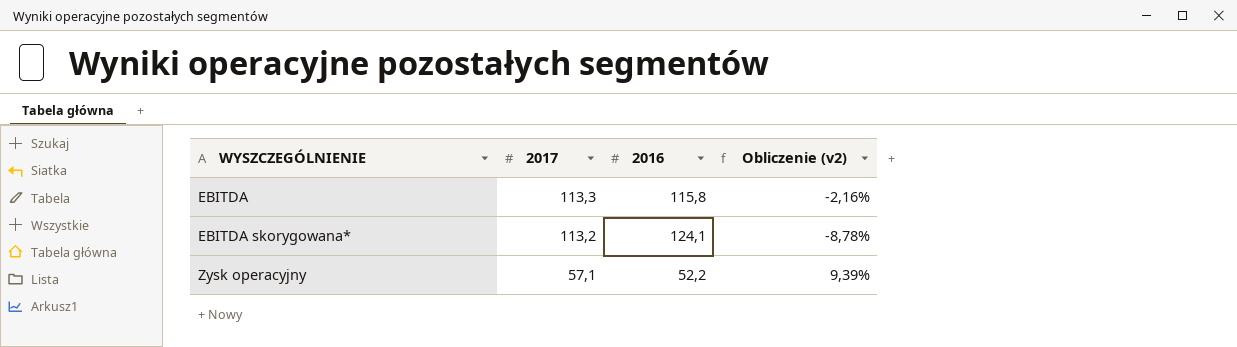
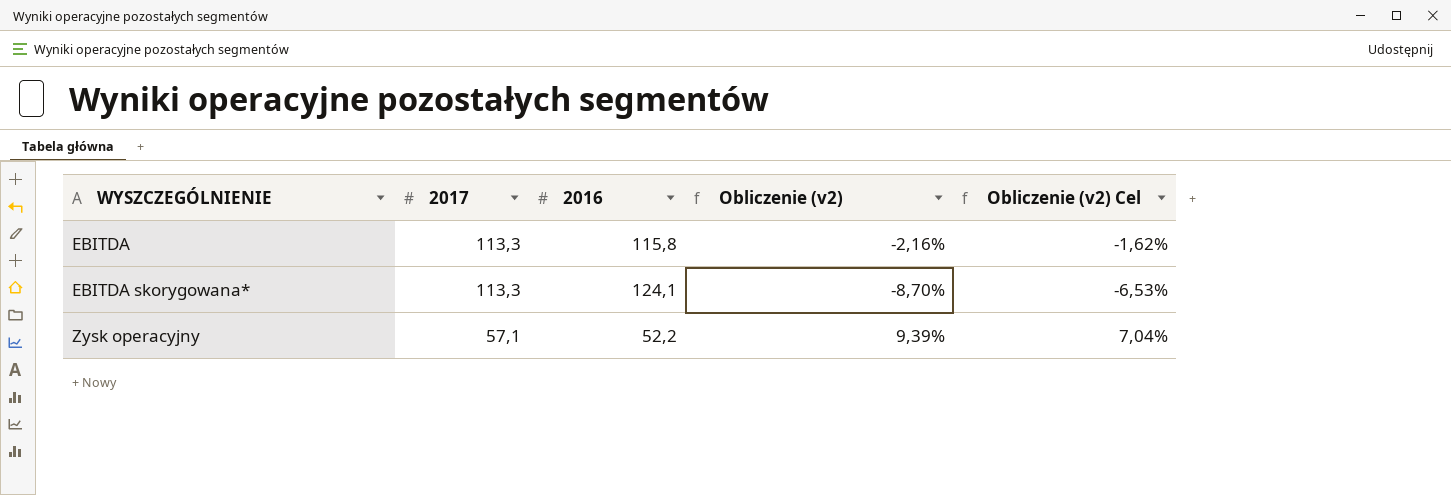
column Obliczenie (v2) Cel | formula: none -> [Obliczenie (v2)] * 0,75
EBITDA skorygowana* | 2017: 113,2 -> 113,3
EBITDA skorygowana* | Obliczenie (v2): -8,78% -> -8,70%

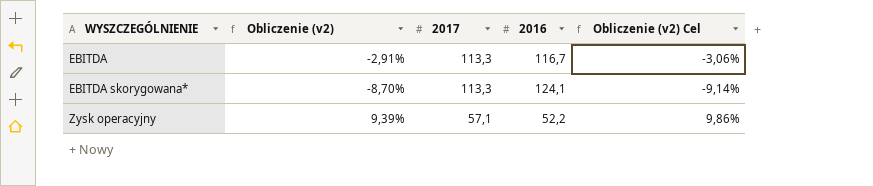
column Obliczenie (v2) | position: 4 -> 2
column Obliczenie (v2) Cel | formula: [Obliczenie (v2)] * 0,75 -> [Obliczenie (v2)] * 1,05
EBITDA | Obliczenie (v2): -2,16% -> -2,91%
EBITDA | 2016: 115,8 -> 116,7

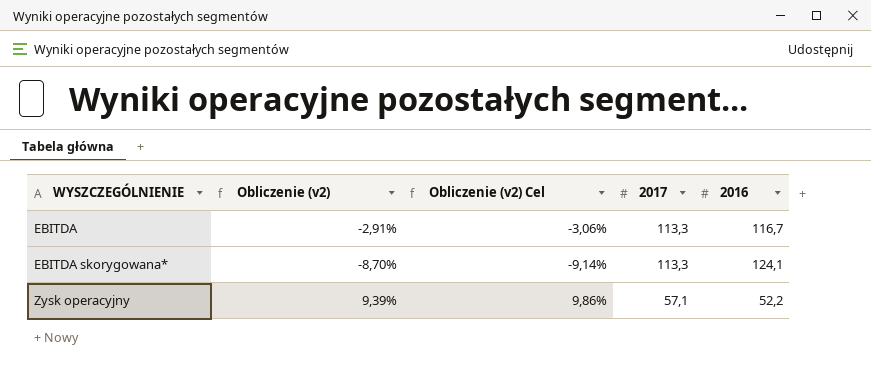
column Obliczenie (v2) Cel | position: 5 -> 3

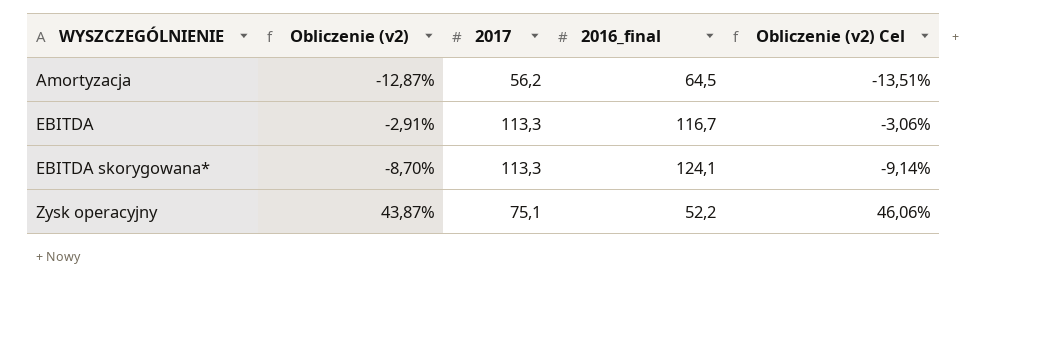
column name: 2016 -> 2016_final
column Obliczenie (v2) Cel | position: 3 -> 5
row Amortyzacja: none -> -12,87% | 56,2 | 64,5 | -13,51%
Zysk operacyjny | Obliczenie (v2): 9,39% -> 43,87%
Zysk operacyjny | 2017: 57,1 -> 75,1
Zysk operacyjny | Obliczenie (v2) Cel: 9,86% -> 46,06%

